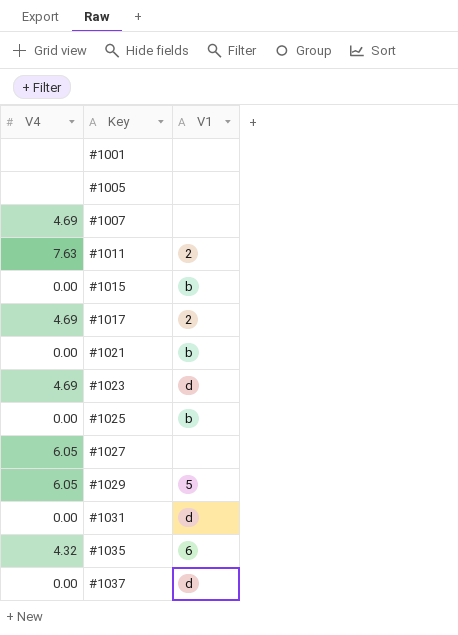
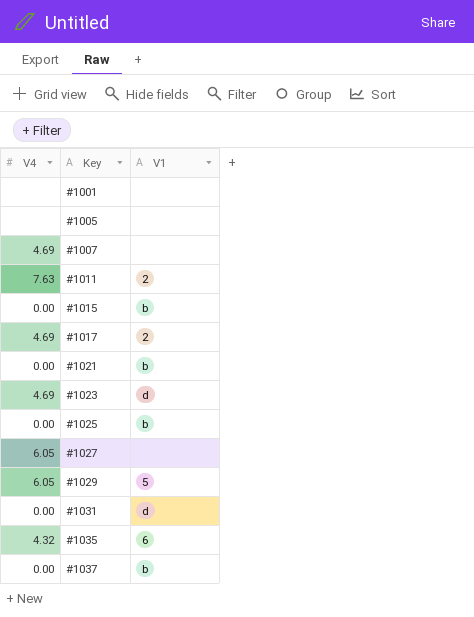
#1037 | V1: d -> b

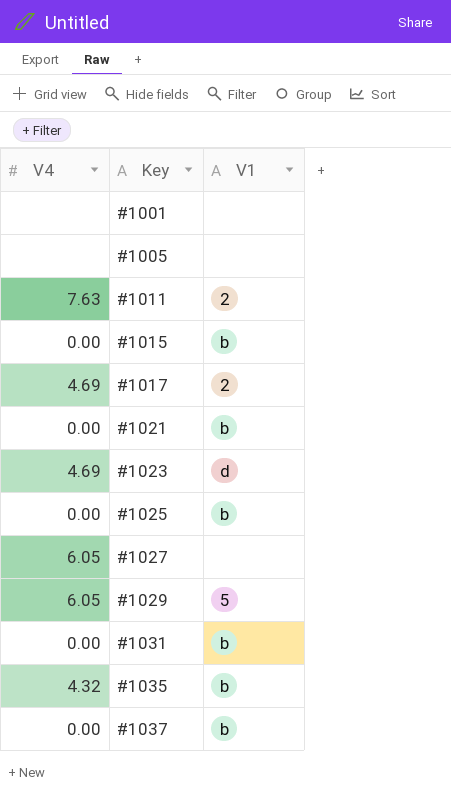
row #1007: 4.69 | none -> none
#1031 | V1: d -> b
#1035 | V1: 6 -> b

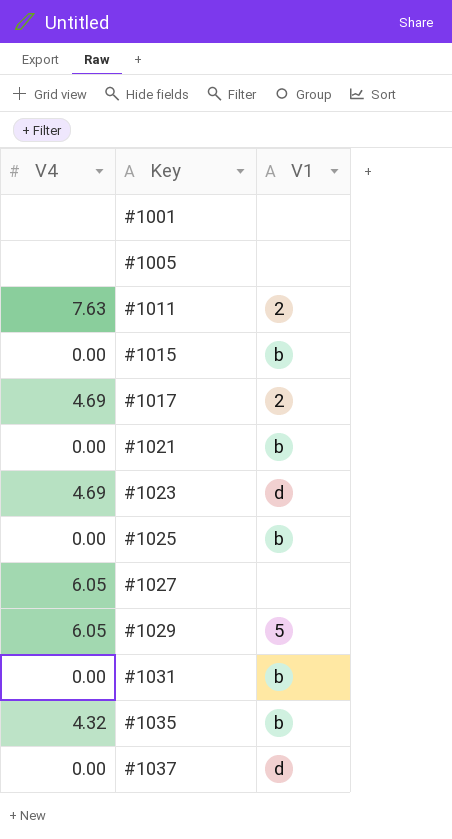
#1037 | V1: b -> d

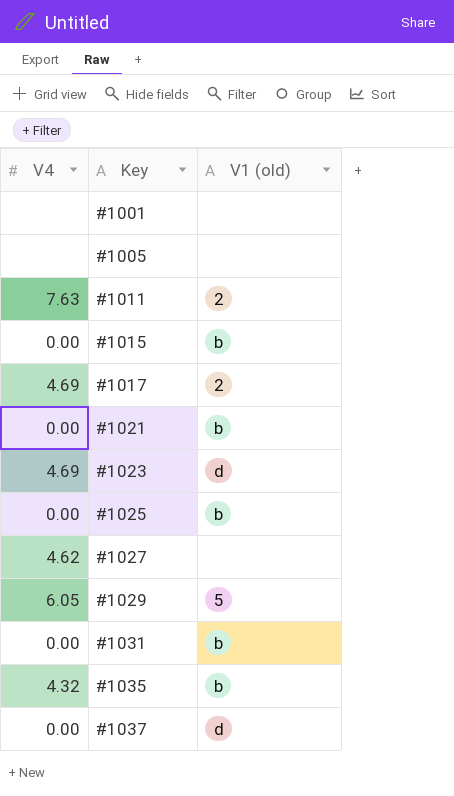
column name: V1 -> V1 (old)
#1027 | V4: 6.05 -> 4.62

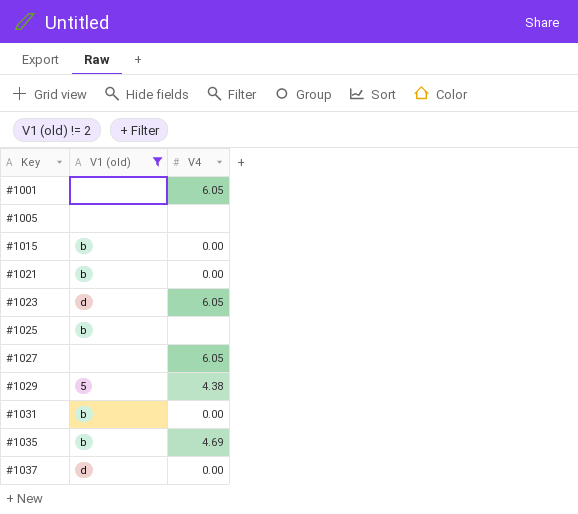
filter: none -> V1 (old) != 2
column V4 | position: 1 -> 3
#1001 | V4: none -> 6.05
#1023 | V4: 4.69 -> 6.05
#1025 | V4: 0.00 -> none
#1027 | V4: 4.62 -> 6.05
#1029 | V4: 6.05 -> 4.38
#1035 | V4: 4.32 -> 4.69

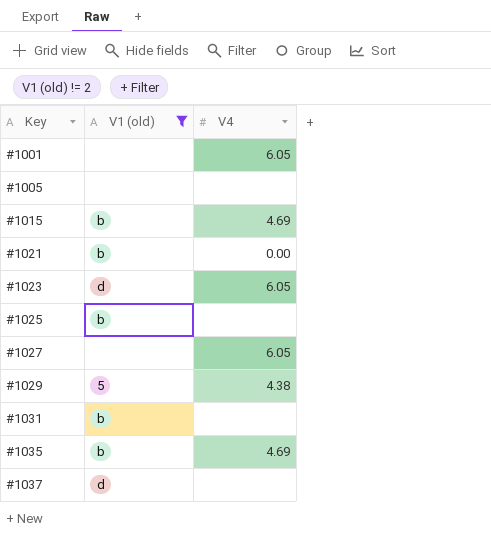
#1015 | V4: 0.00 -> 4.69
#1031 | V4: 0.00 -> none
#1037 | V4: 0.00 -> none

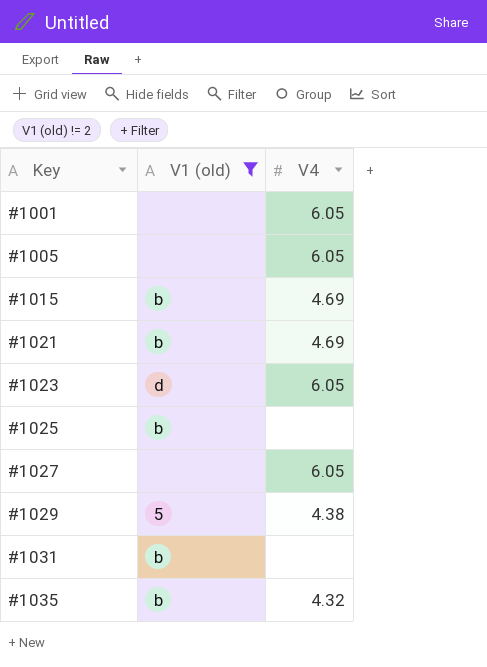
row #1037: d | none -> none
#1005 | V4: none -> 6.05
#1021 | V4: 0.00 -> 4.69
#1035 | V4: 4.69 -> 4.32

